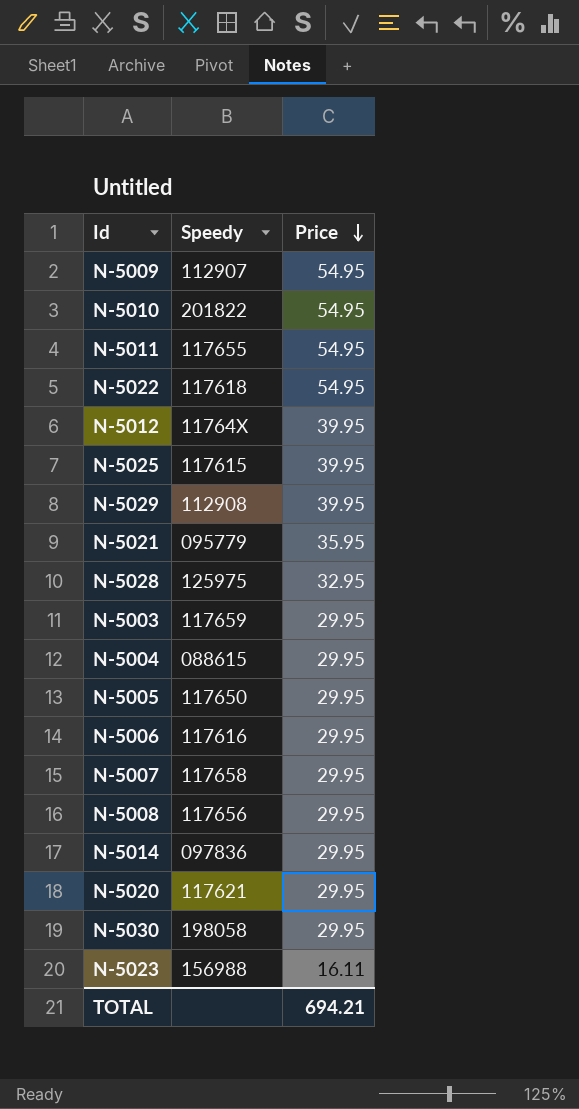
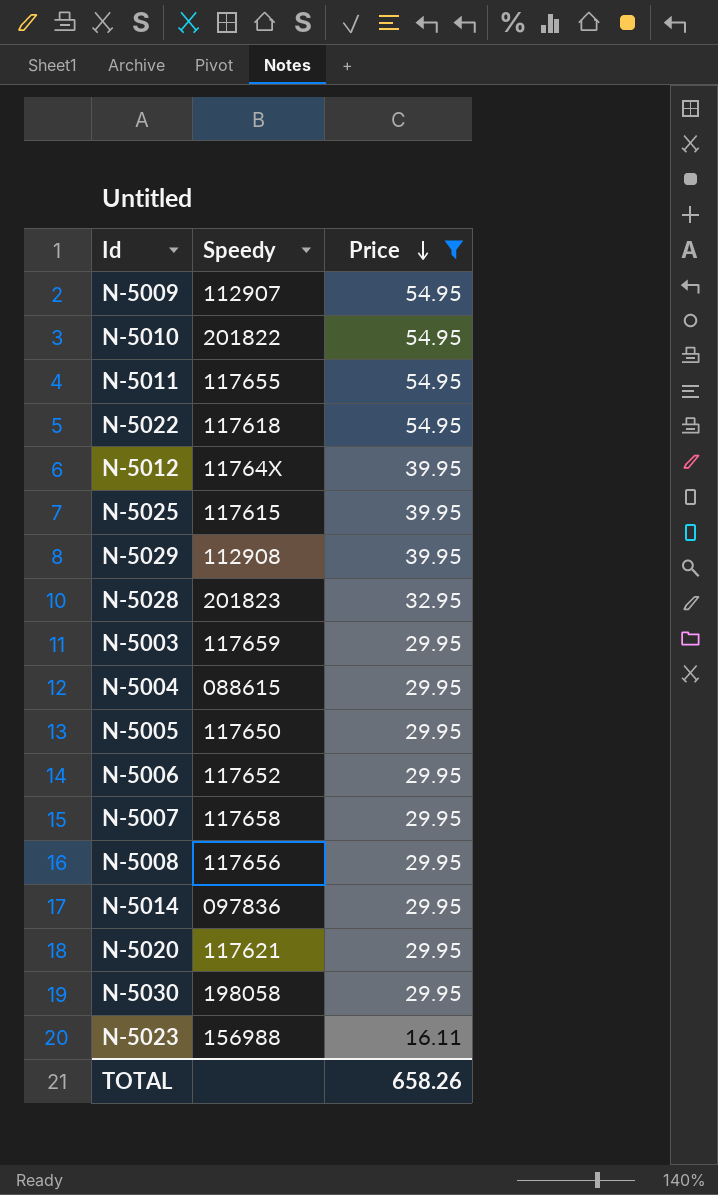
filter: none -> Price != 35.95
N-5028 | Speedy: 125975 -> 201823
N-5006 | Speedy: 117616 -> 117652
TOTAL | Price: 694.21 -> 658.26

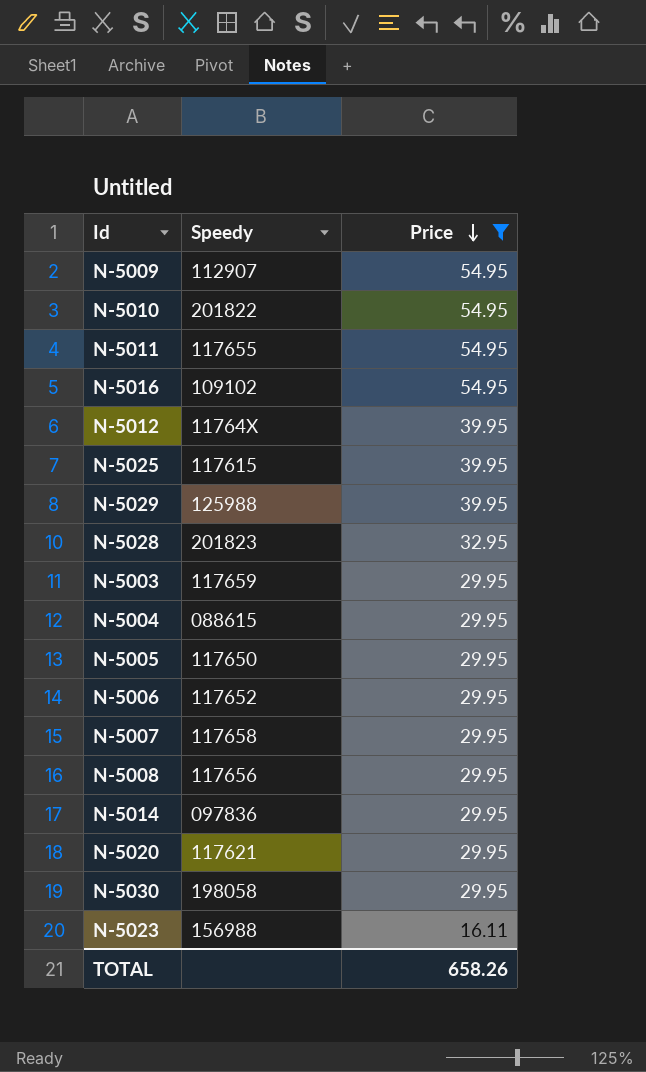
row N-5022: 117618 | 54.95 -> none
row N-5016: none -> 109102 | 54.95
N-5029 | Speedy: 112908 -> 125988

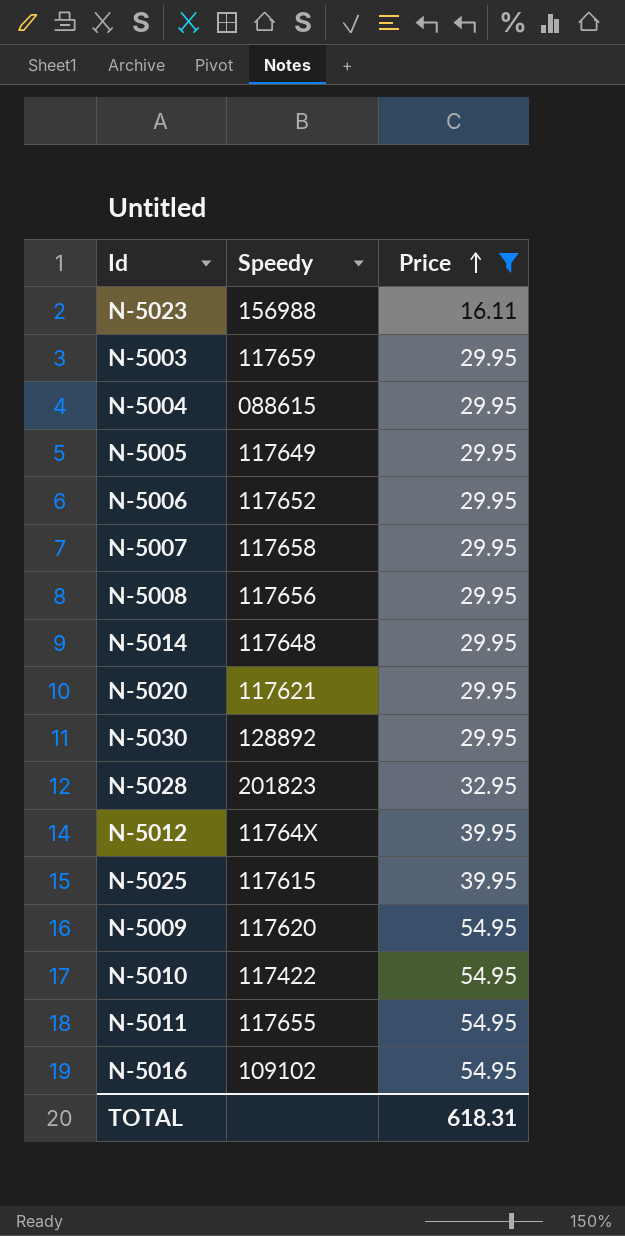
row order: Price descending -> Price ascending
row N-5029: 125988 | 39.95 -> none
N-5005 | Speedy: 117650 -> 117649
N-5014 | Speedy: 097836 -> 117648
N-5030 | Speedy: 198058 -> 128892
N-5009 | Speedy: 112907 -> 117620
N-5010 | Speedy: 201822 -> 117422
TOTAL | Price: 658.26 -> 618.31

